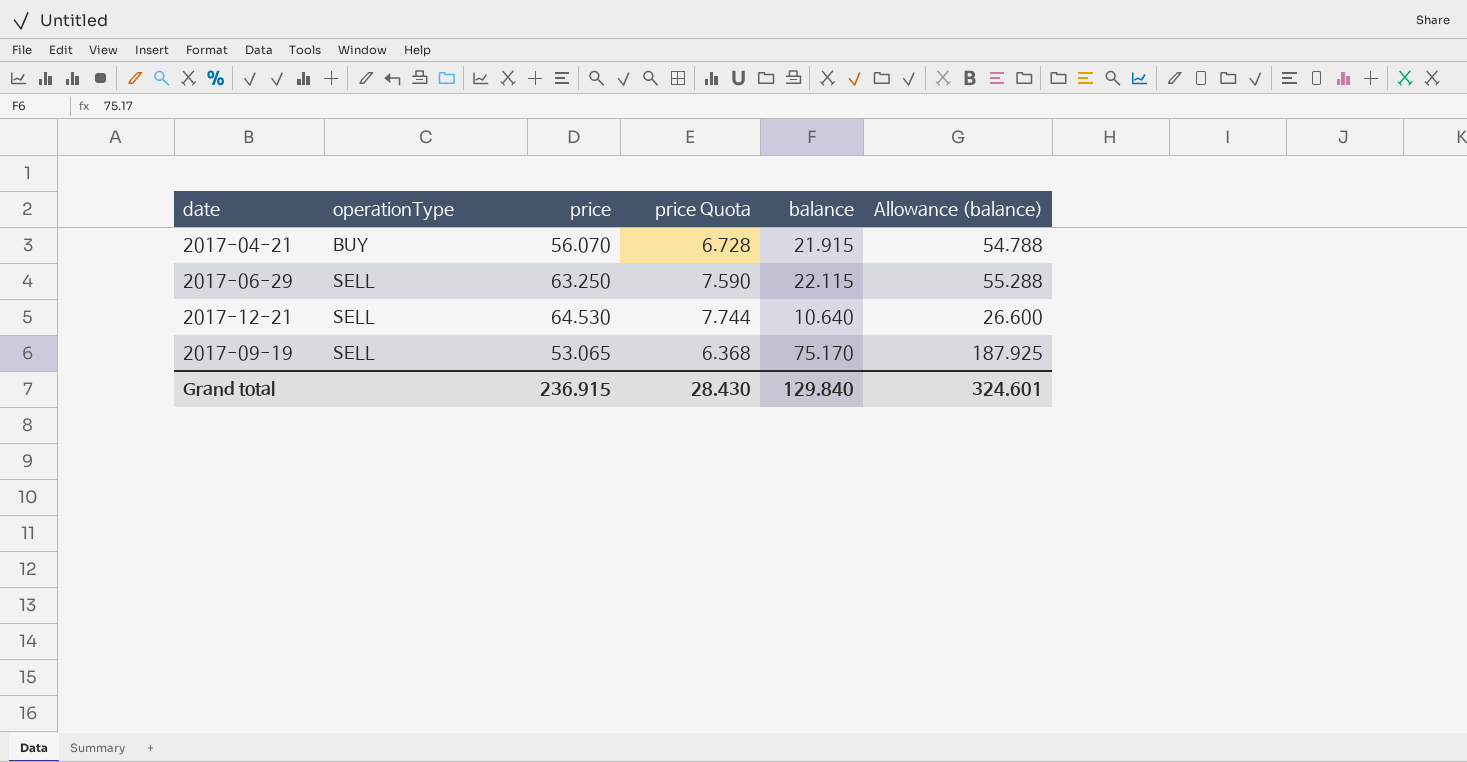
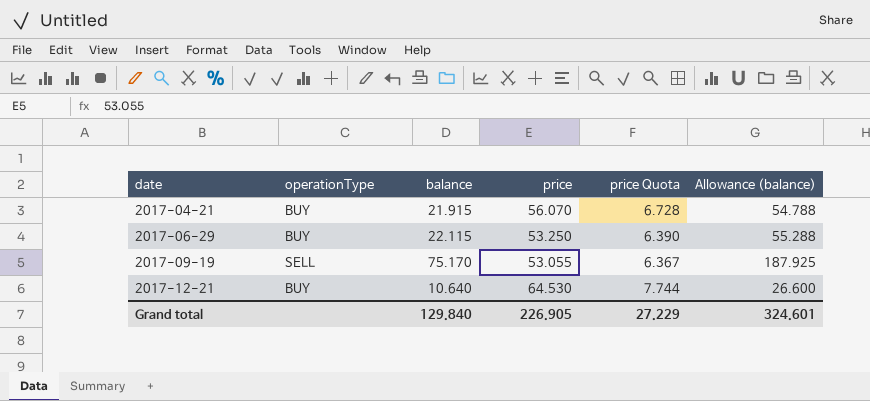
row order: operationType ascending -> date ascending
column balance | position: 5 -> 3
2017-06-29 | operationType: SELL -> BUY
2017-06-29 | price: 63.250 -> 53.250
2017-06-29 | price Quota: 7.590 -> 6.390
2017-09-19 | price: 53.065 -> 53.055
2017-09-19 | price Quota: 6.368 -> 6.367
2017-12-21 | operationType: SELL -> BUY
Grand total | price: 236.915 -> 226.905
Grand total | price Quota: 28.430 -> 27.229

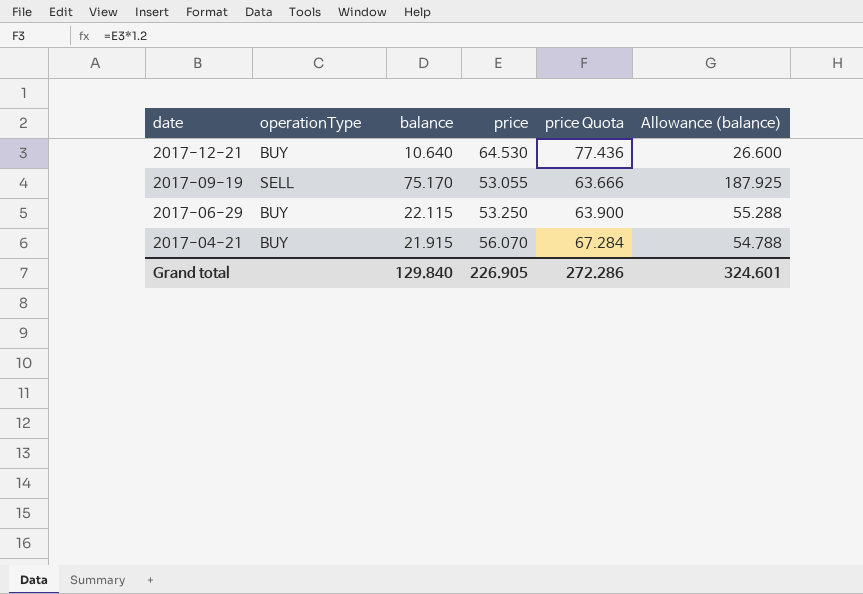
row order: date ascending -> date descending
column price Quota | formula: [price] * 0.12 -> [price] * 1.2
Grand total | price Quota: 27.229 -> 272.286

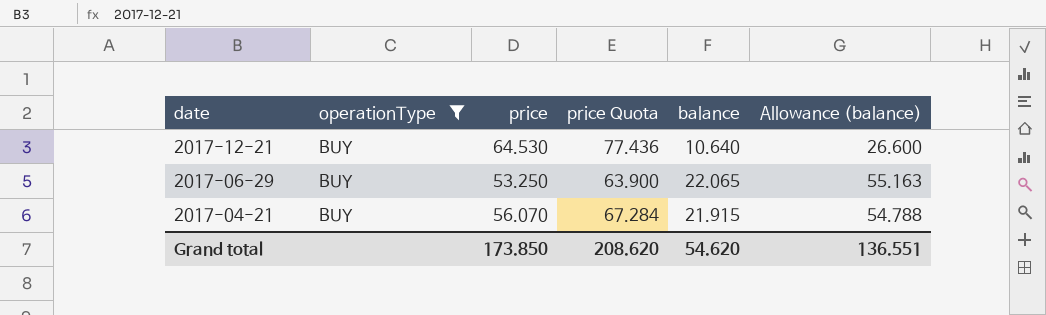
filter: none -> operationType = BUY
column balance | position: 3 -> 5
2017-06-29 | balance: 22.115 -> 22.065
2017-06-29 | Allowance (balance): 55.288 -> 55.163
Grand total | price: 226.905 -> 173.850
Grand total | price Quota: 272.286 -> 208.620
Grand total | balance: 129.840 -> 54.620
Grand total | Allowance (balance): 324.601 -> 136.551

